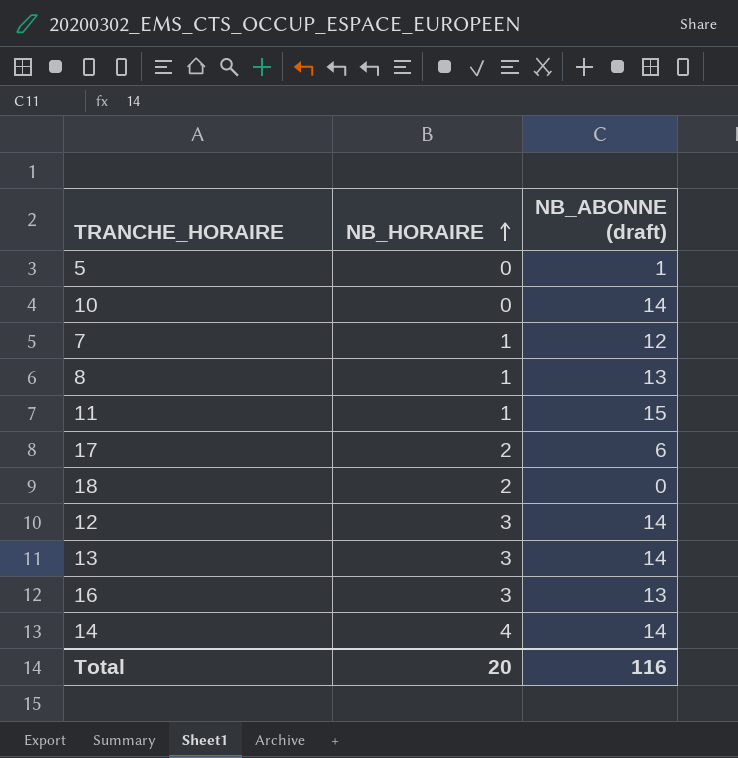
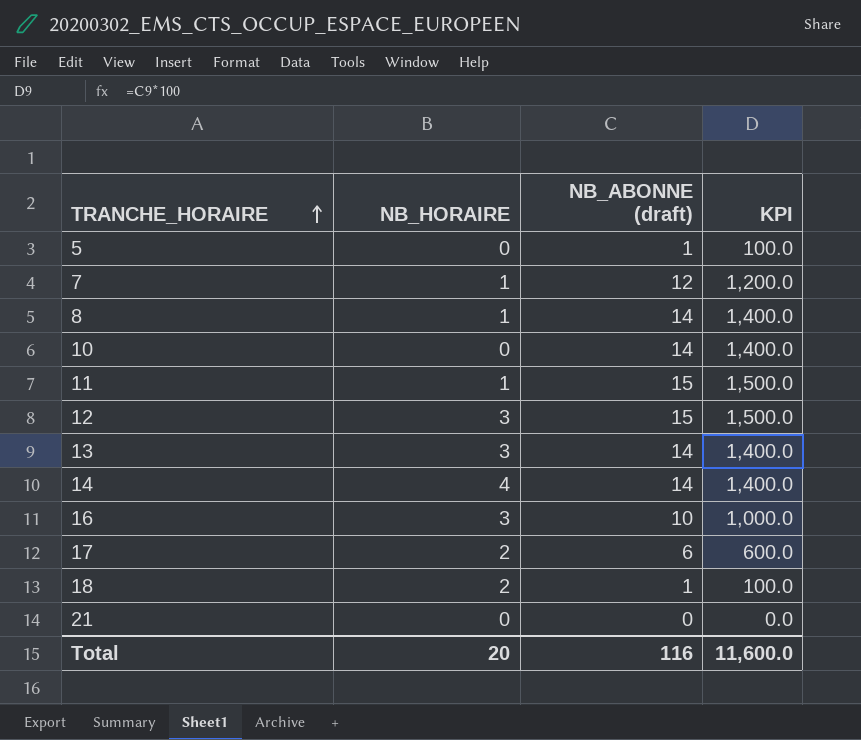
row order: NB_HORAIRE ascending -> TRANCHE_HORAIRE ascending
column KPI | formula: none -> [NB_ABONNE (draft)] * 100
8 | NB_ABONNE (draft): 13 -> 14
12 | NB_ABONNE (draft): 14 -> 15
16 | NB_ABONNE (draft): 13 -> 10
18 | NB_ABONNE (draft): 0 -> 1
row 21: none -> 0 | 0 | 0.0

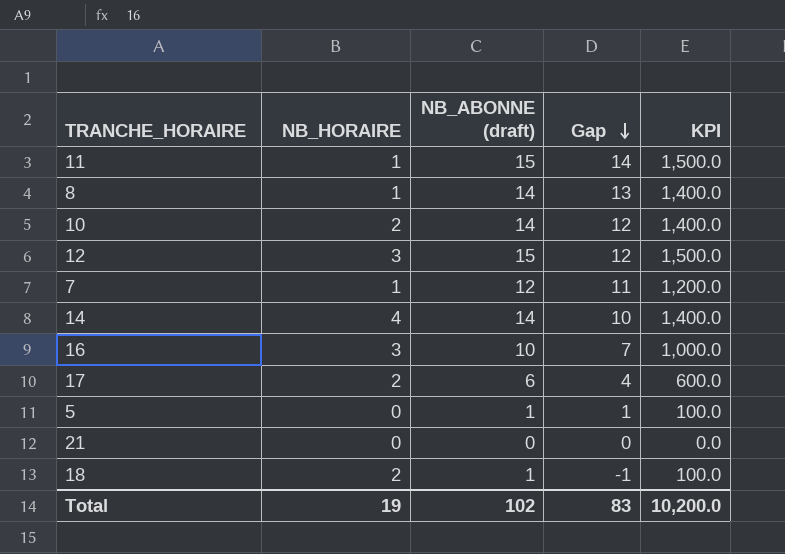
row order: TRANCHE_HORAIRE ascending -> Gap descending
column Gap | formula: none -> [NB_ABONNE (draft)] - [NB_HORAIRE]
row 13: 3 | 14 | 1,400.0 -> none
10 | NB_HORAIRE: 0 -> 2
Total | NB_HORAIRE: 20 -> 19
Total | NB_ABONNE (draft): 116 -> 102
Total | KPI: 11,600.0 -> 10,200.0

